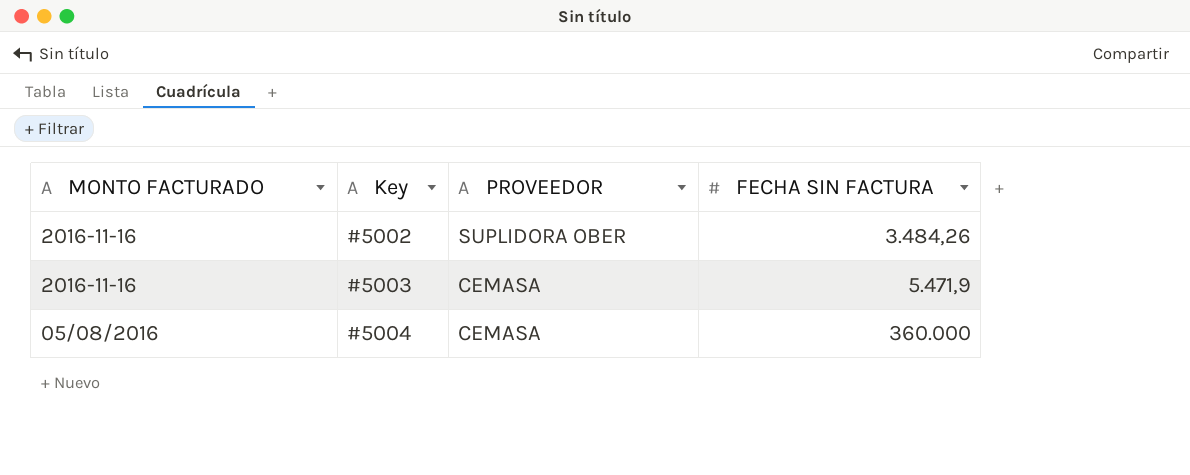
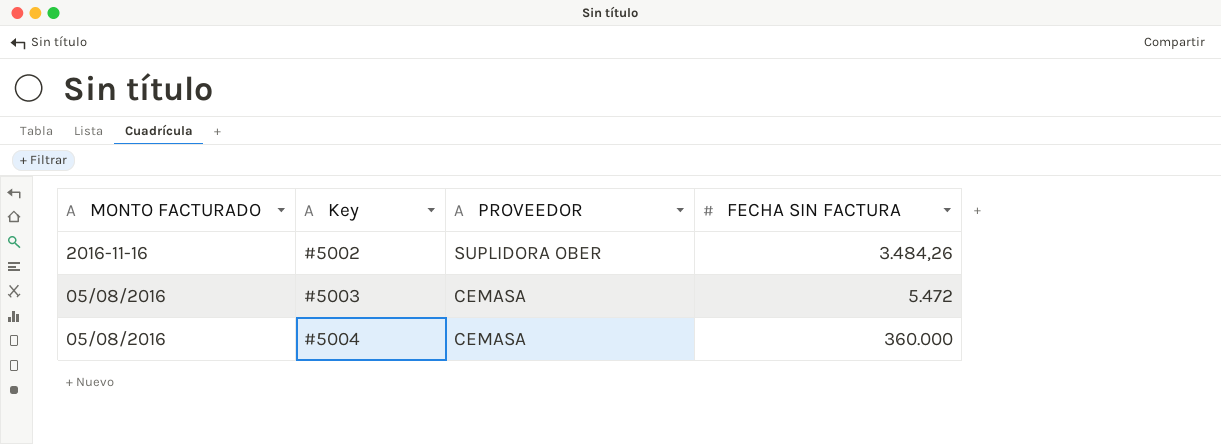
#5003 | MONTO FACTURADO: 2016-11-16 -> 05/08/2016
#5003 | FECHA SIN FACTURA: 5.471,9 -> 5.472

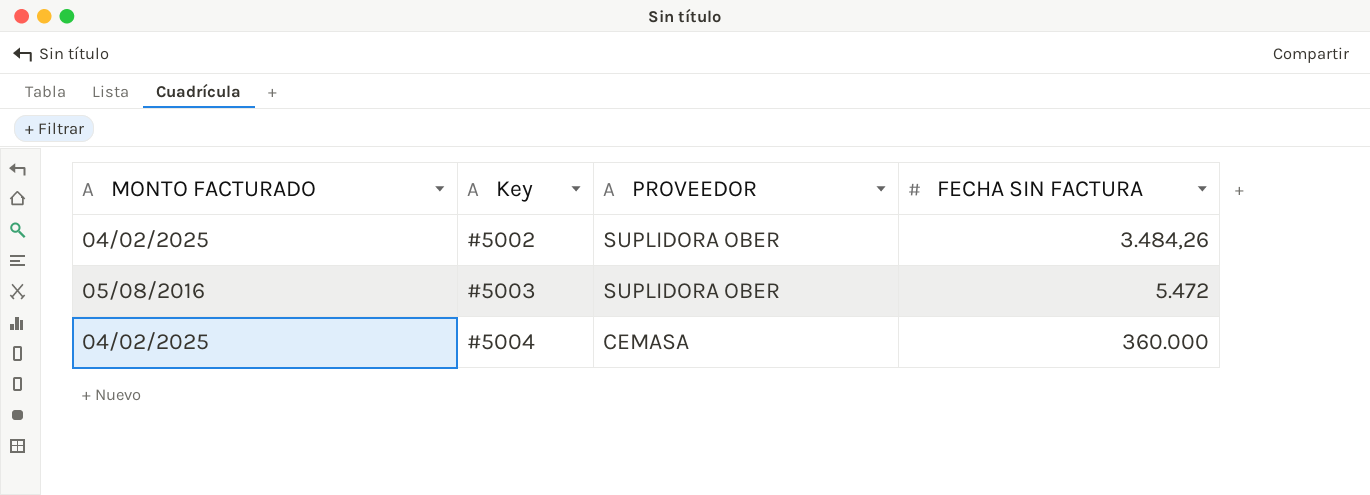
#5002 | MONTO FACTURADO: 2016-11-16 -> 04/02/2025
#5003 | PROVEEDOR: CEMASA -> SUPLIDORA OBER
#5004 | MONTO FACTURADO: 05/08/2016 -> 04/02/2025

